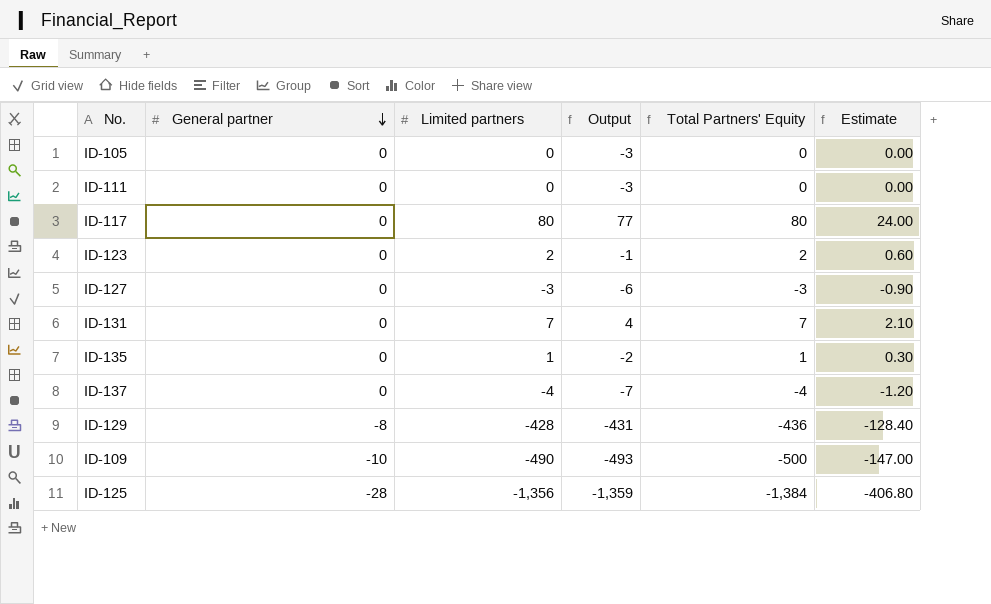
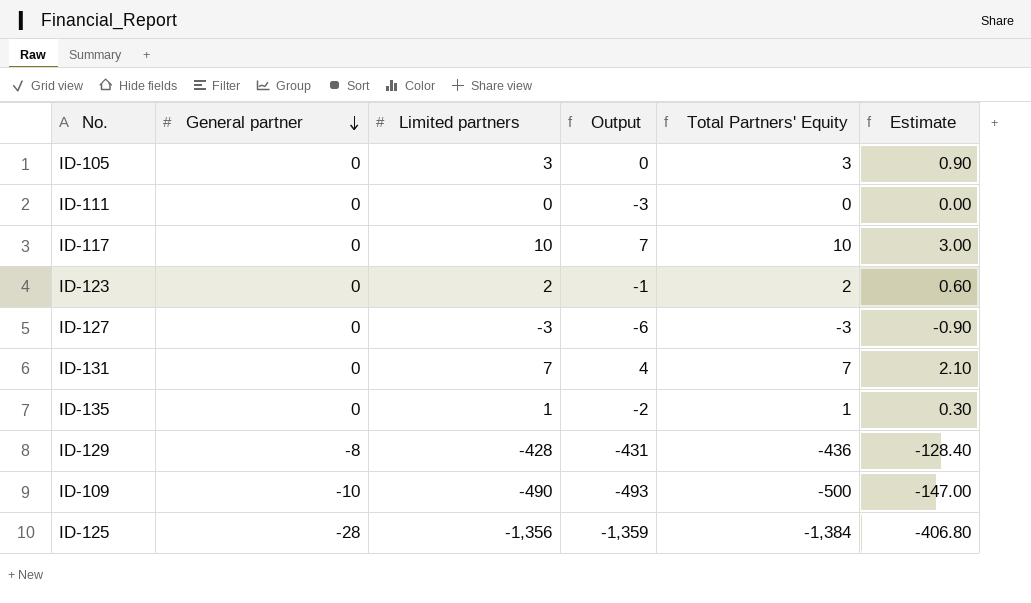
row ID-137: 0 | -4 | -7 | -4 | -1.20 -> none
ID-105 | Limited partners: 0 -> 3
ID-105 | Output: -3 -> 0
ID-105 | Total Partners' Equity: 0 -> 3
ID-105 | Estimate: 0.00 -> 0.90
ID-117 | Limited partners: 80 -> 10
ID-117 | Output: 77 -> 7
ID-117 | Total Partners' Equity: 80 -> 10
ID-117 | Estimate: 24.00 -> 3.00

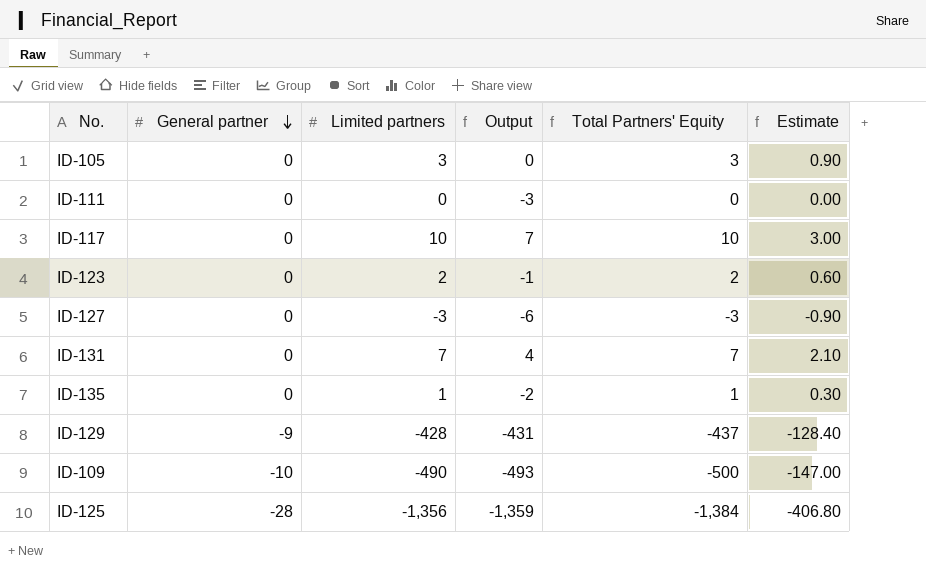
ID-129 | General partner: -8 -> -9
ID-129 | Total Partners' Equity: -436 -> -437

